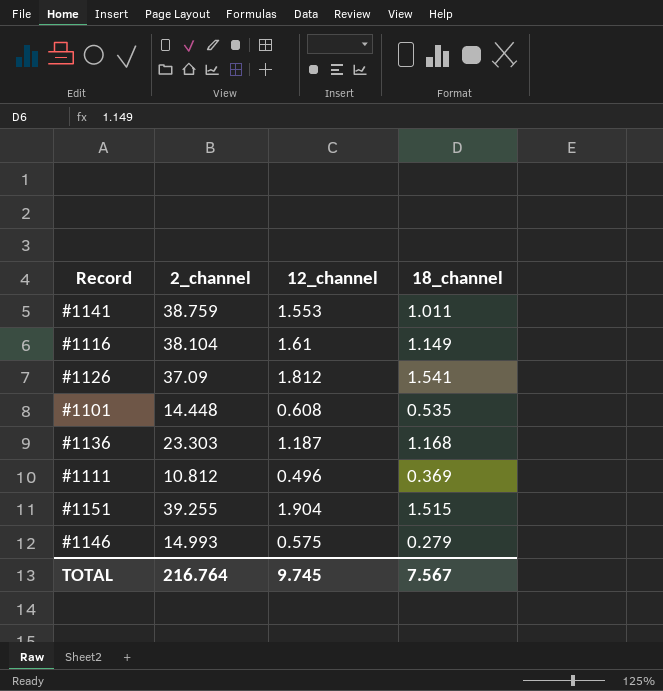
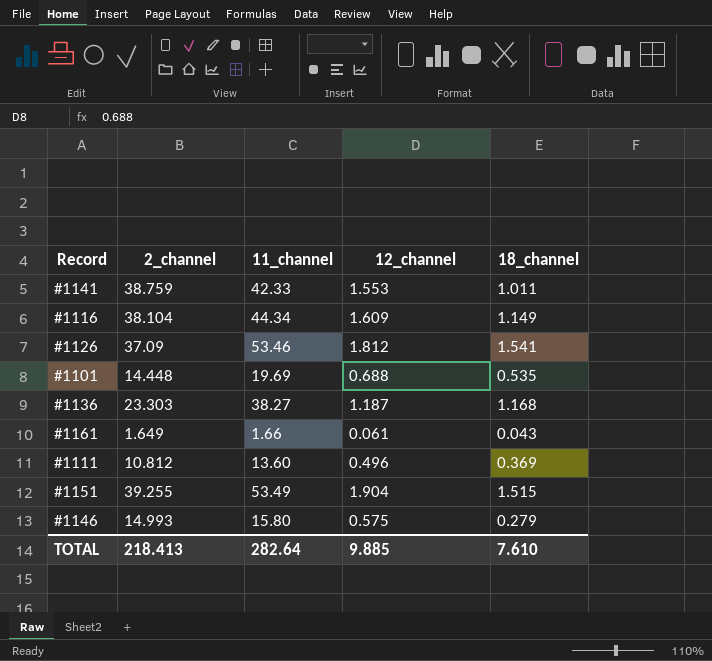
column 11_channel | position: none -> 3
#1116 | 12_channel: 1.61 -> 1.609
#1101 | 12_channel: 0.608 -> 0.688
row #1161: none -> 1.649 | 1.66 | 0.061 | 0.043
TOTAL | 2_channel: 216.764 -> 218.413
TOTAL | 12_channel: 9.745 -> 9.885
TOTAL | 18_channel: 7.567 -> 7.610

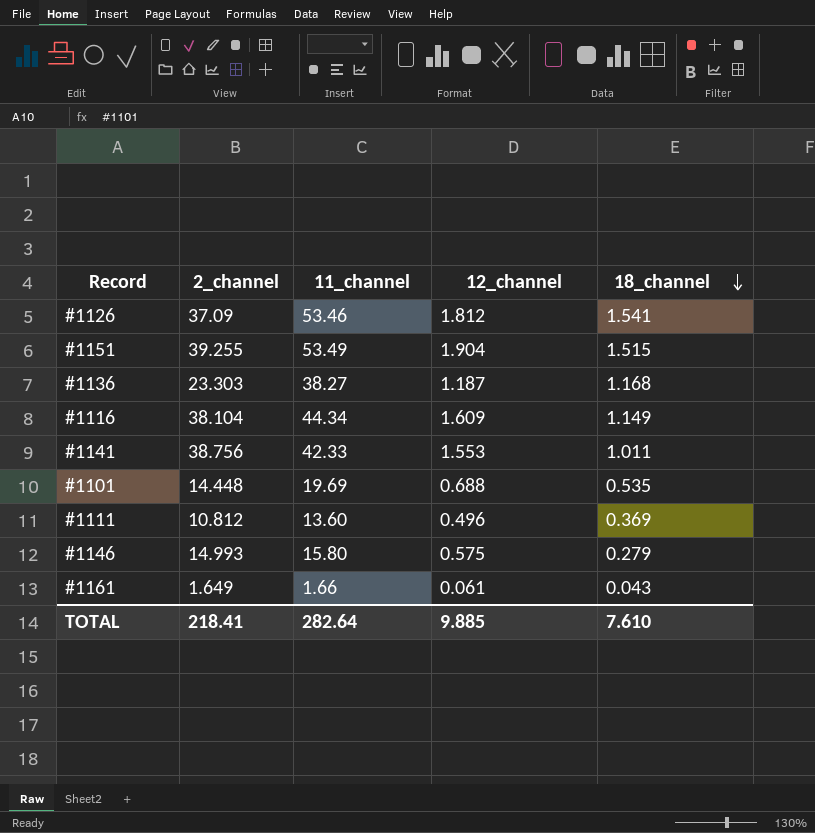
row order: none -> 18_channel descending
#1141 | 2_channel: 38.759 -> 38.756
TOTAL | 2_channel: 218.413 -> 218.41

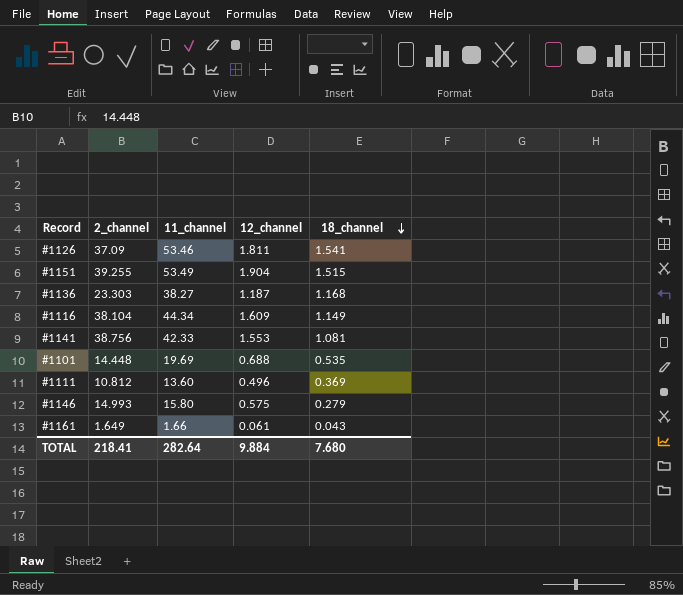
#1126 | 12_channel: 1.812 -> 1.811
#1141 | 18_channel: 1.011 -> 1.081
TOTAL | 12_channel: 9.885 -> 9.884
TOTAL | 18_channel: 7.610 -> 7.680

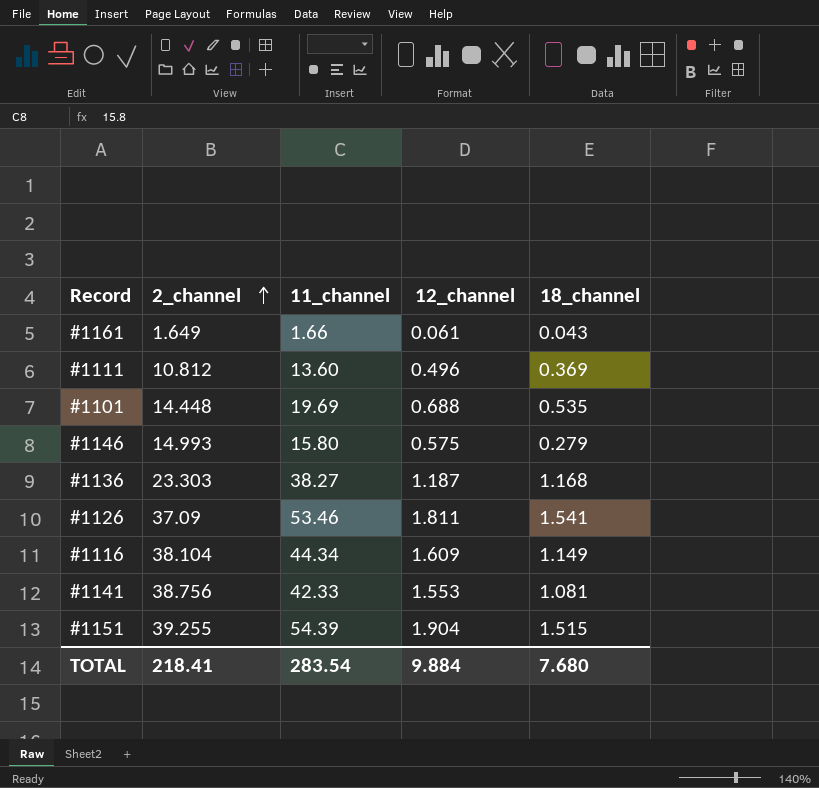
row order: 18_channel descending -> 2_channel ascending
#1151 | 11_channel: 53.49 -> 54.39
TOTAL | 11_channel: 282.64 -> 283.54

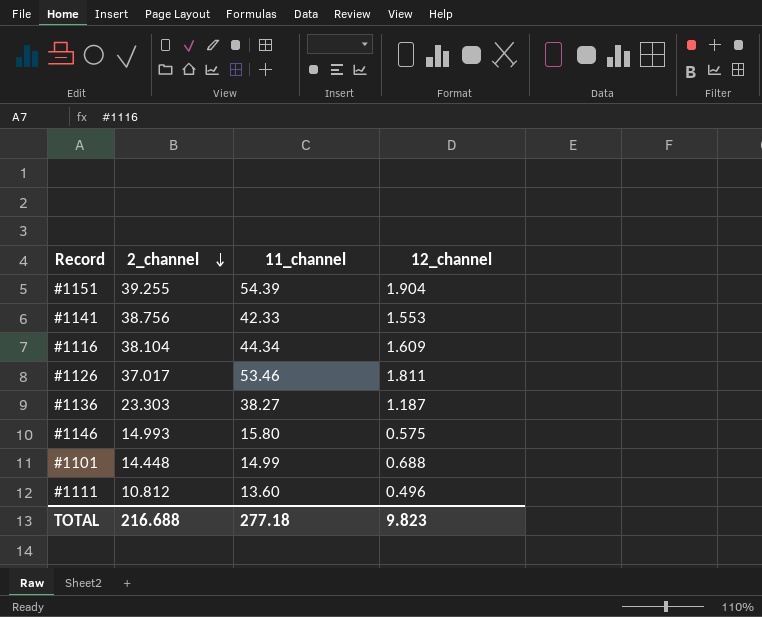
row order: 2_channel ascending -> 2_channel descending
column 18_channel | position: 5 -> none
row #1161: 1.649 | 1.66 | 0.061 | 0.043 -> none
#1126 | 2_channel: 37.09 -> 37.017
#1101 | 11_channel: 19.69 -> 14.99
TOTAL | 2_channel: 218.41 -> 216.688
TOTAL | 11_channel: 283.54 -> 277.18
TOTAL | 12_channel: 9.884 -> 9.823

